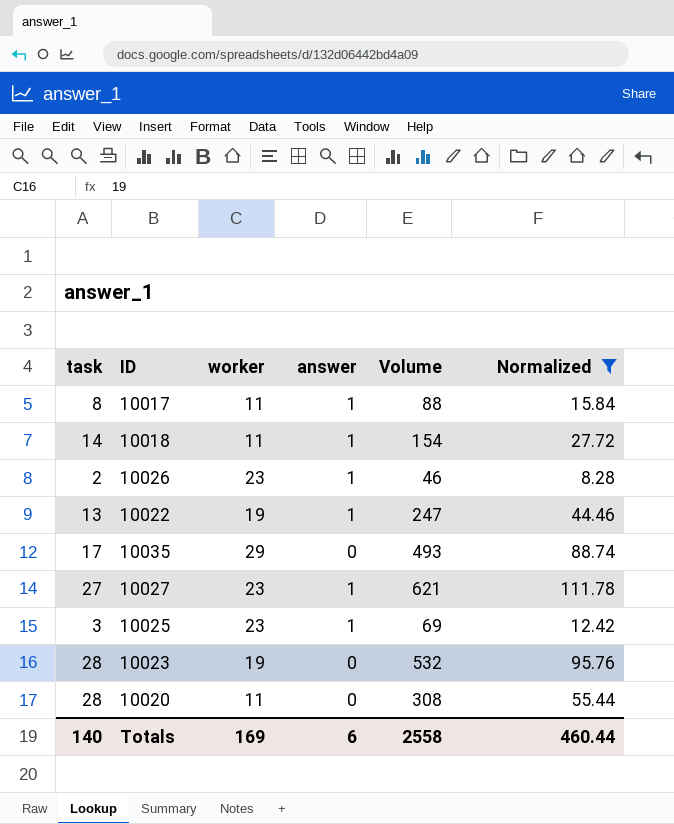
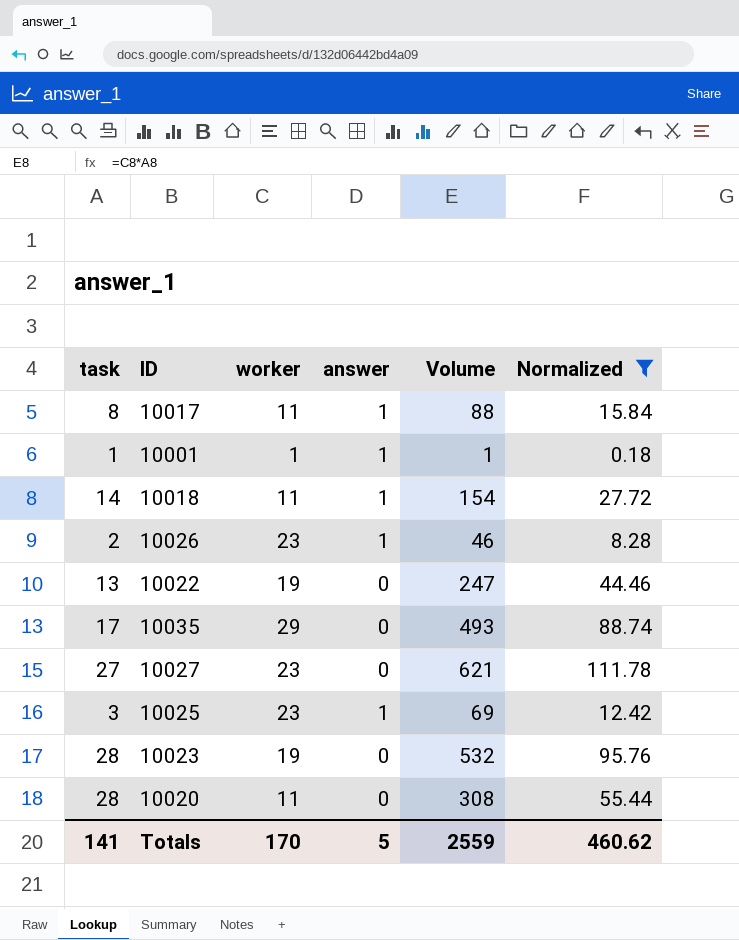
row 10001: none -> 1 | 1 | 1 | 1 | 0.18
10022 | answer: 1 -> 0
10027 | answer: 1 -> 0
Totals | task: 140 -> 141
Totals | worker: 169 -> 170
Totals | answer: 6 -> 5
Totals | Volume: 2558 -> 2559
Totals | Normalized: 460.44 -> 460.62

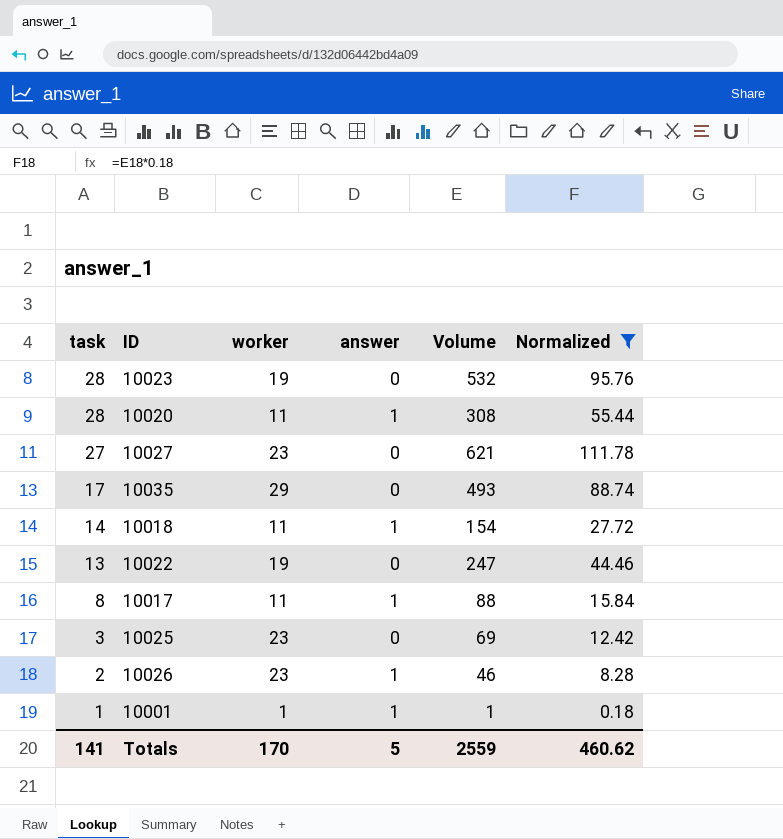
row order: none -> task descending
10020 | answer: 0 -> 1
10025 | answer: 1 -> 0

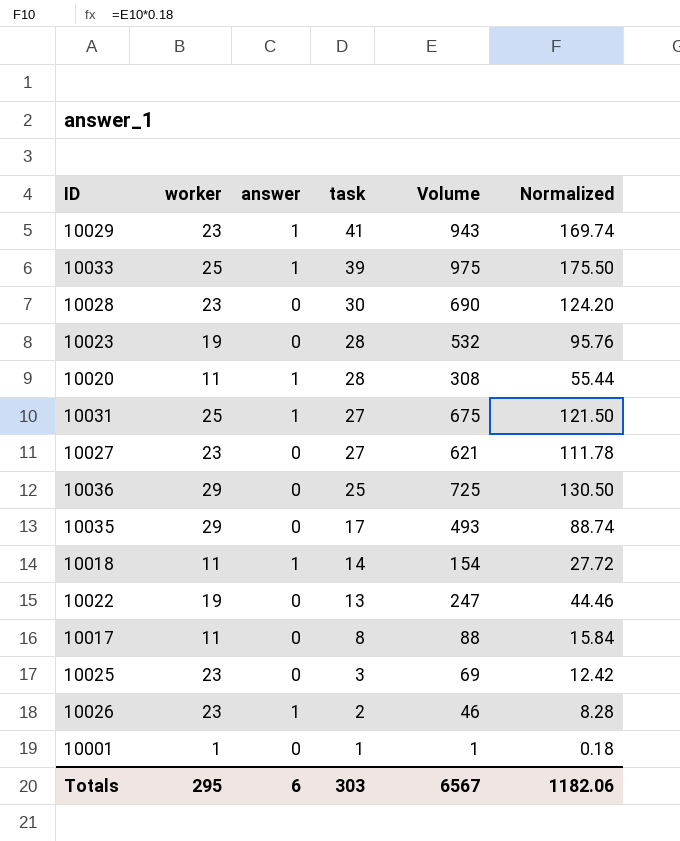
filter: Normalized <= 111.78 -> none
column task | position: 1 -> 4
10017 | answer: 1 -> 0
10001 | answer: 1 -> 0
Totals | worker: 170 -> 295
Totals | answer: 5 -> 6
Totals | task: 141 -> 303
Totals | Volume: 2559 -> 6567
Totals | Normalized: 460.62 -> 1182.06

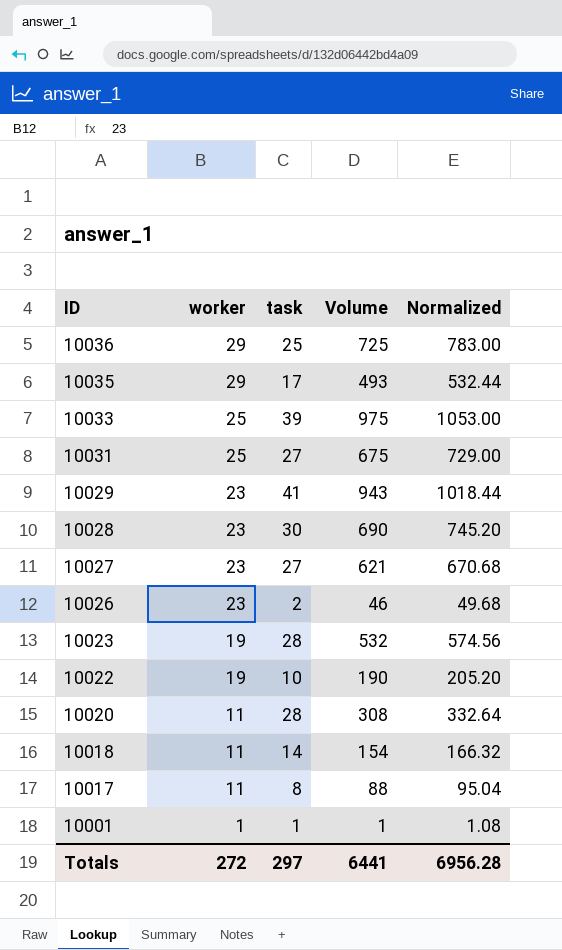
row order: task descending -> ID descending
column answer | position: 3 -> none
column Normalized | formula: [Volume] * 0.18 -> [Volume] * 1.08
row 10025: 23 | 0 | 3 | 69 | 12.42 -> none
10022 | task: 13 -> 10
10022 | Volume: 247 -> 190
Totals | worker: 295 -> 272
Totals | task: 303 -> 297
Totals | Volume: 6567 -> 6441
Totals | Normalized: 1182.06 -> 6956.28

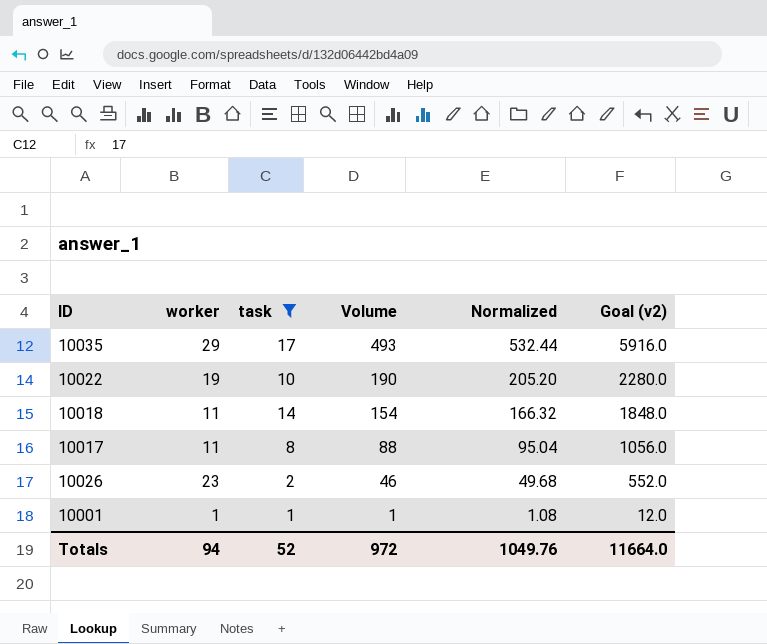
filter: none -> task <= 17
row order: ID descending -> Volume descending
column Goal (v2) | formula: none -> [Volume] * 12
Totals | worker: 272 -> 94
Totals | task: 297 -> 52
Totals | Volume: 6441 -> 972
Totals | Normalized: 6956.28 -> 1049.76

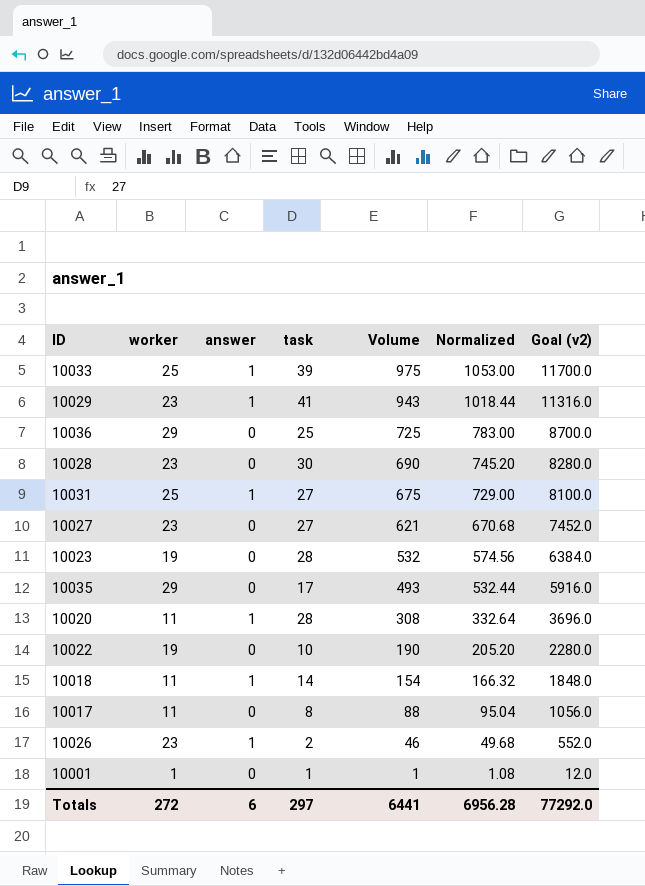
filter: task <= 17 -> none
column answer | position: none -> 3
Totals | worker: 94 -> 272
Totals | task: 52 -> 297
Totals | Volume: 972 -> 6441
Totals | Normalized: 1049.76 -> 6956.28
Totals | Goal (v2): 11664.0 -> 77292.0

